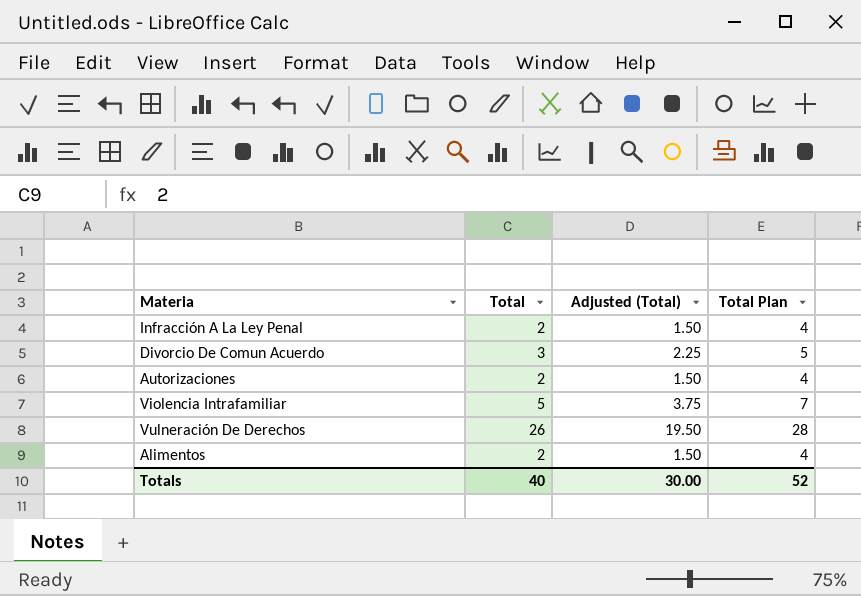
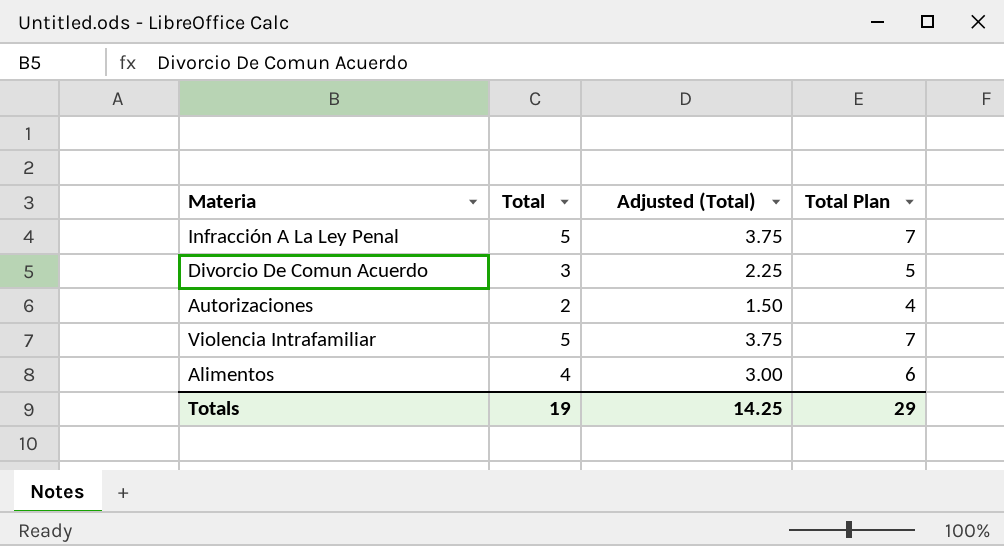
row Vulneración De Derechos: 26 | 19.50 | 28 -> none
Infracción A La Ley Penal | Total: 2 -> 5
Infracción A La Ley Penal | Adjusted (Total): 1.50 -> 3.75
Infracción A La Ley Penal | Total Plan: 4 -> 7
Alimentos | Total: 2 -> 4
Alimentos | Adjusted (Total): 1.50 -> 3.00
Alimentos | Total Plan: 4 -> 6
Totals | Total: 40 -> 19
Totals | Adjusted (Total): 30.00 -> 14.25
Totals | Total Plan: 52 -> 29

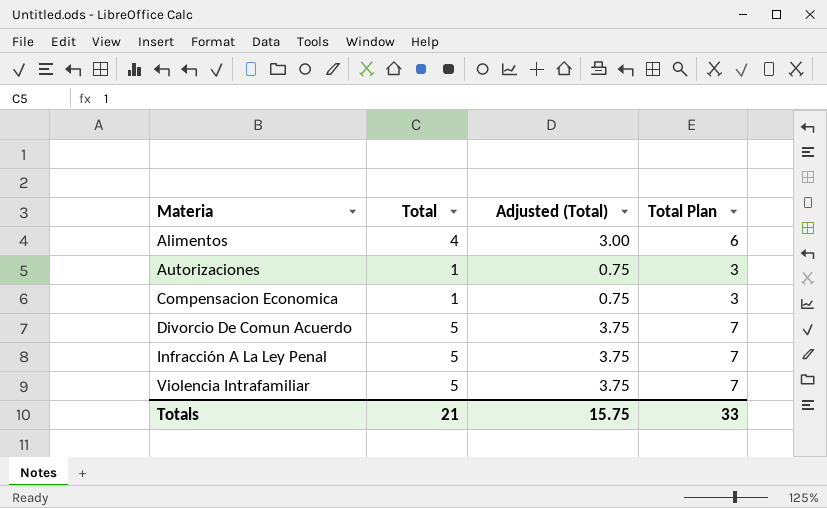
row order: none -> Materia ascending
Autorizaciones | Total: 2 -> 1
Autorizaciones | Adjusted (Total): 1.50 -> 0.75
Autorizaciones | Total Plan: 4 -> 3
row Compensacion Economica: none -> 1 | 0.75 | 3
Divorcio De Comun Acuerdo | Total: 3 -> 5
Divorcio De Comun Acuerdo | Adjusted (Total): 2.25 -> 3.75
Divorcio De Comun Acuerdo | Total Plan: 5 -> 7
Totals | Total: 19 -> 21
Totals | Adjusted (Total): 14.25 -> 15.75
Totals | Total Plan: 29 -> 33

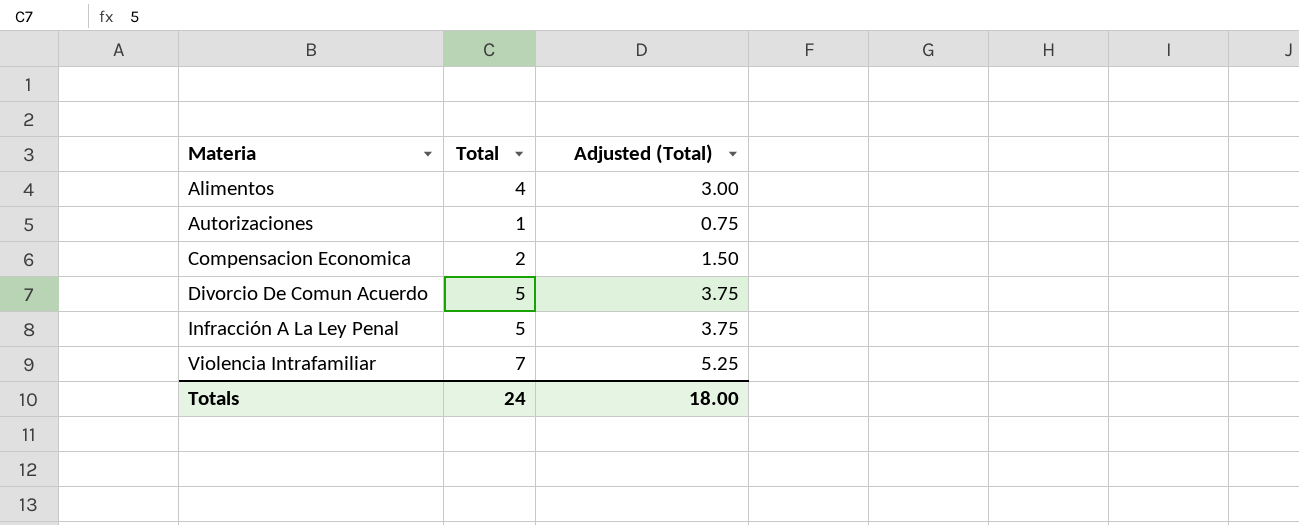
column Total Plan | formula: [Total] + 2 -> none
Compensacion Economica | Total: 1 -> 2
Compensacion Economica | Adjusted (Total): 0.75 -> 1.50
Violencia Intrafamiliar | Total: 5 -> 7
Violencia Intrafamiliar | Adjusted (Total): 3.75 -> 5.25
Totals | Total: 21 -> 24
Totals | Adjusted (Total): 15.75 -> 18.00

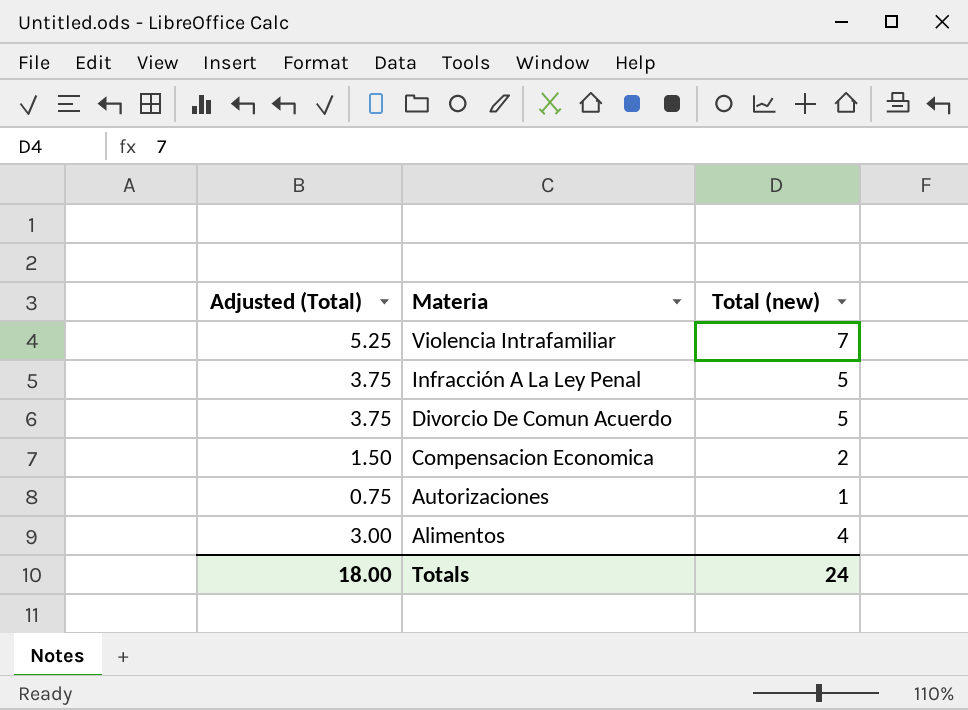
row order: Materia ascending -> Materia descending
column Adjusted (Total) | position: 3 -> 1
column name: Total -> Total (new)

